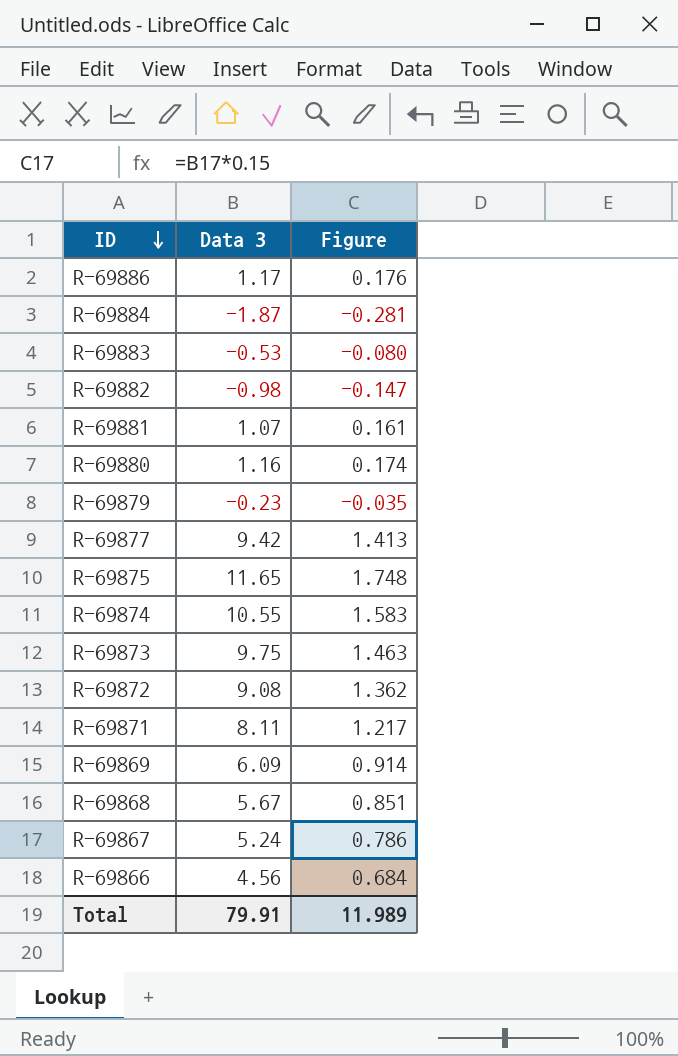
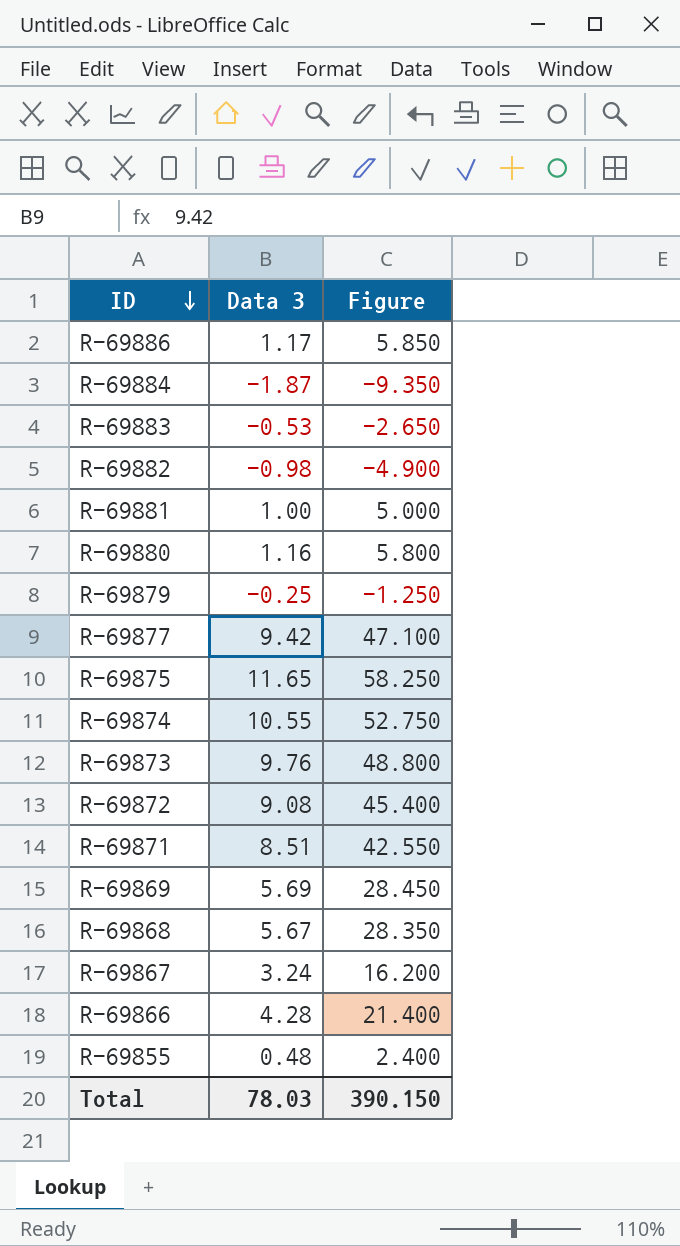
column Figure | formula: [Data 3] * 0.15 -> [Data 3] * 5
R-69881 | Data 3: 1.07 -> 1.00
R-69879 | Data 3: -0.23 -> -0.25
R-69873 | Data 3: 9.75 -> 9.76
R-69871 | Data 3: 8.11 -> 8.51
R-69869 | Data 3: 6.09 -> 5.69
R-69867 | Data 3: 5.24 -> 3.24
R-69866 | Data 3: 4.56 -> 4.28
row R-69855: none -> 0.48 | 2.400
Total | Data 3: 79.91 -> 78.03
Total | Figure: 11.989 -> 390.150

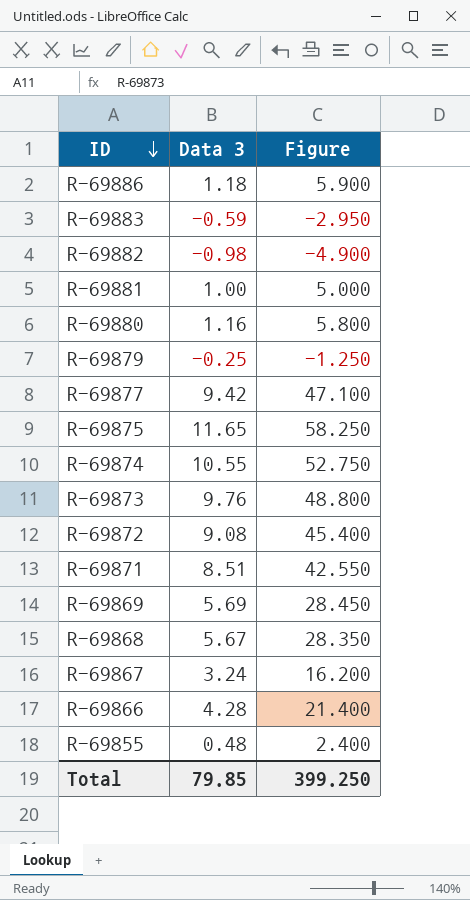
row R-69884: -1.87 | -9.350 -> none
R-69886 | Data 3: 1.17 -> 1.18
R-69886 | Figure: 5.850 -> 5.900
R-69883 | Data 3: -0.53 -> -0.59
R-69883 | Figure: -2.650 -> -2.950
Total | Data 3: 78.03 -> 79.85
Total | Figure: 390.150 -> 399.250

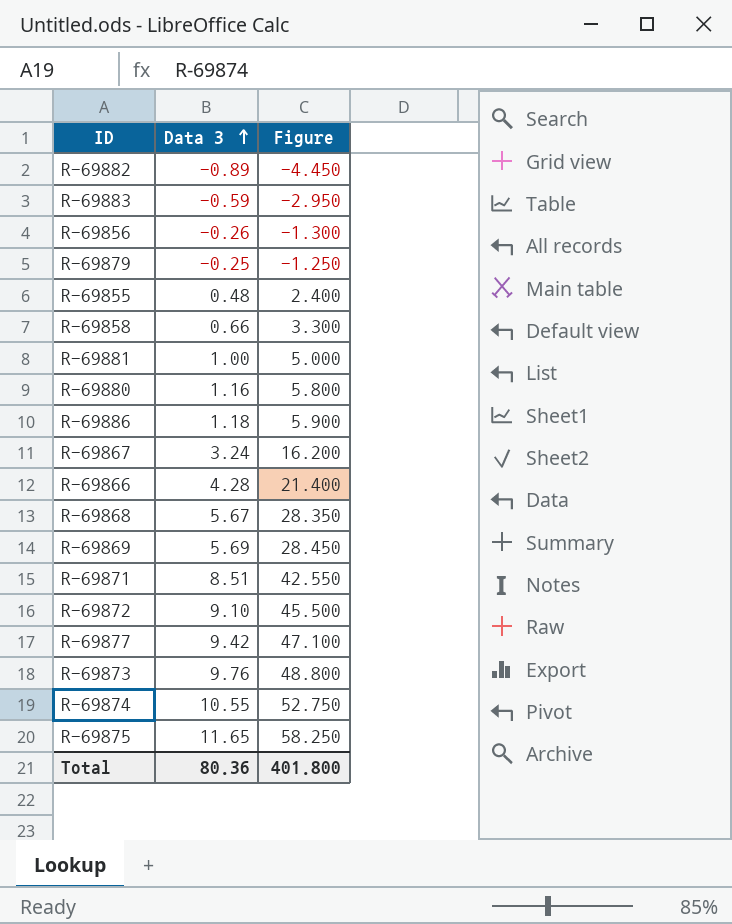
row order: ID descending -> Data 3 ascending
R-69882 | Data 3: -0.98 -> -0.89
R-69882 | Figure: -4.900 -> -4.450
row R-69856: none -> -0.26 | -1.300
row R-69858: none -> 0.66 | 3.300
R-69872 | Data 3: 9.08 -> 9.10
R-69872 | Figure: 45.400 -> 45.500
Total | Data 3: 79.85 -> 80.36
Total | Figure: 399.250 -> 401.800

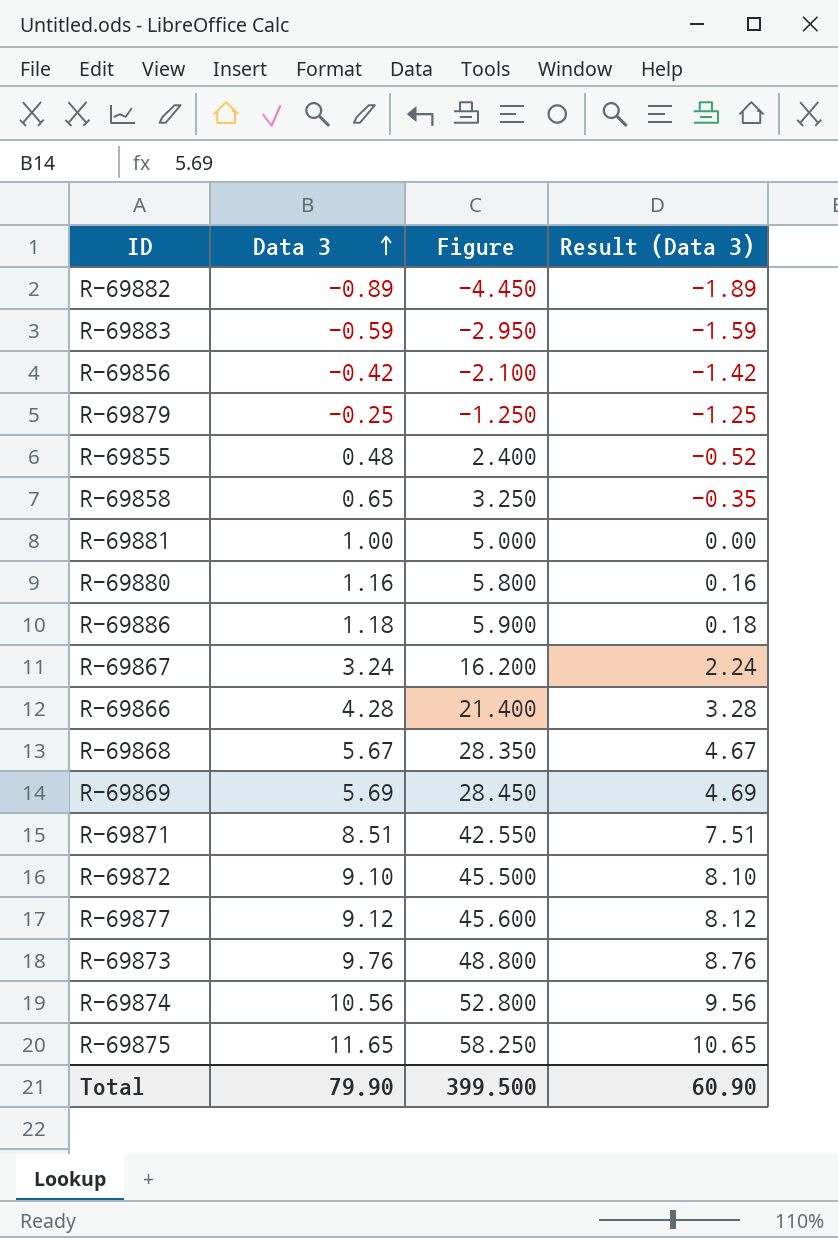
column Result (Data 3) | formula: none -> [Data 3] - 1
R-69856 | Data 3: -0.26 -> -0.42
R-69856 | Figure: -1.300 -> -2.100
R-69858 | Data 3: 0.66 -> 0.65
R-69858 | Figure: 3.300 -> 3.250
R-69877 | Data 3: 9.42 -> 9.12
R-69877 | Figure: 47.100 -> 45.600
R-69874 | Data 3: 10.55 -> 10.56
R-69874 | Figure: 52.750 -> 52.800
Total | Data 3: 80.36 -> 79.90
Total | Figure: 401.800 -> 399.500

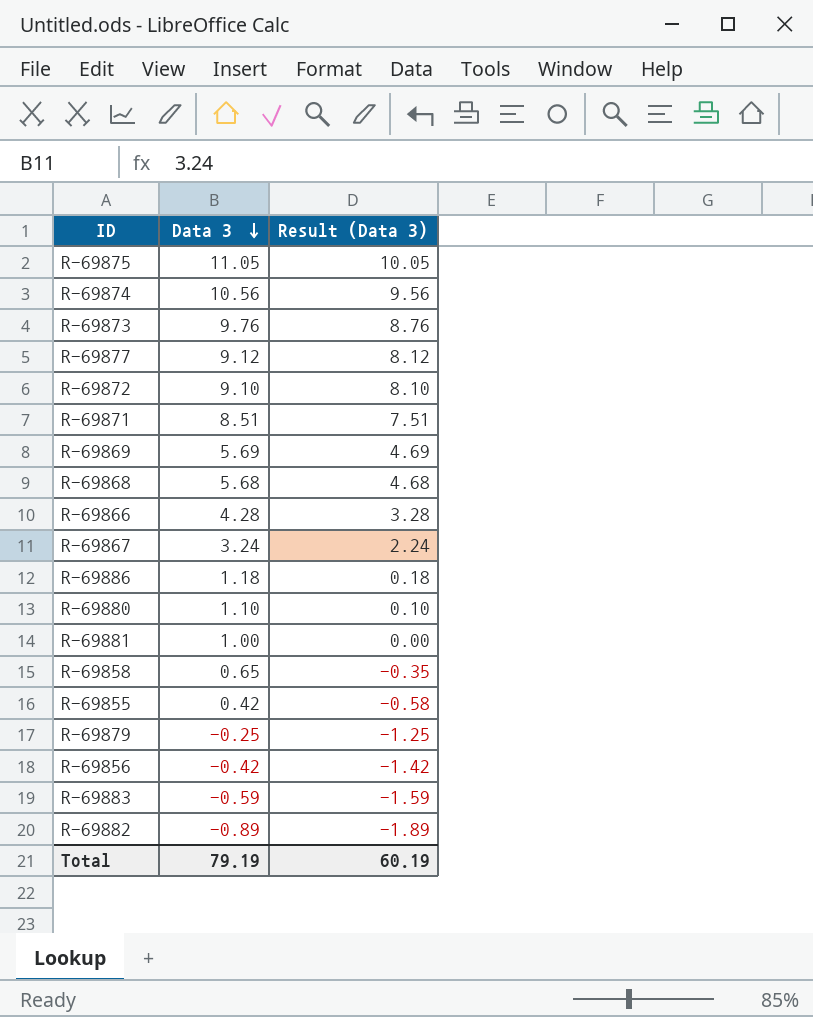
row order: Data 3 ascending -> Data 3 descending
column Figure | formula: [Data 3] * 5 -> none
R-69875 | Data 3: 11.65 -> 11.05
R-69875 | Result (Data 3): 10.65 -> 10.05
R-69868 | Data 3: 5.67 -> 5.68
R-69868 | Result (Data 3): 4.67 -> 4.68
R-69880 | Data 3: 1.16 -> 1.10
R-69880 | Result (Data 3): 0.16 -> 0.10
R-69855 | Data 3: 0.48 -> 0.42
R-69855 | Result (Data 3): -0.52 -> -0.58
Total | Data 3: 79.90 -> 79.19
Total | Result (Data 3): 60.90 -> 60.19

